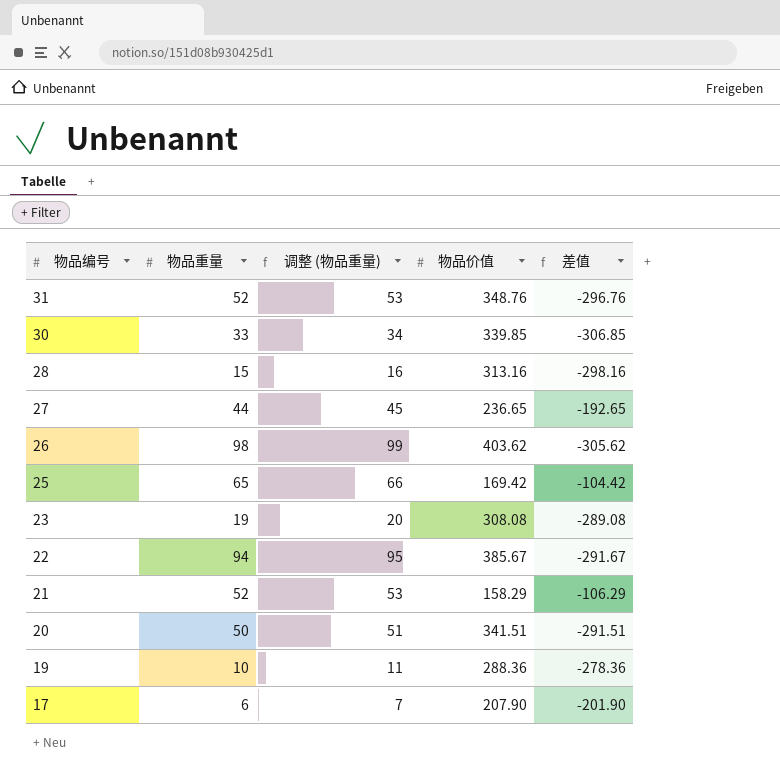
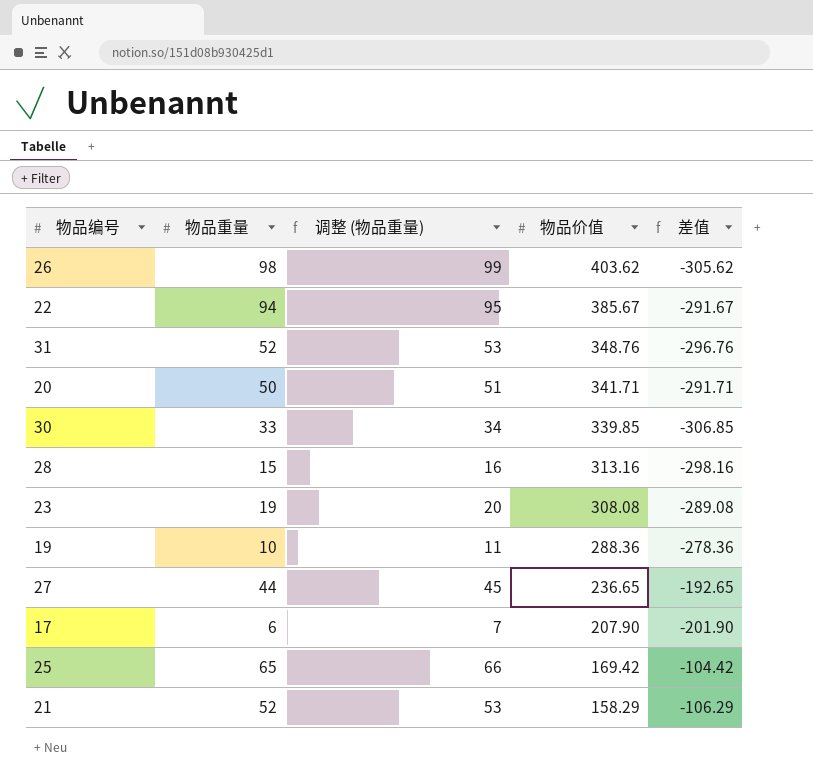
row order: 物品编号 descending -> 物品价值 descending
20 | 物品价值: 341.51 -> 341.71
20 | 差值: -291.51 -> -291.71

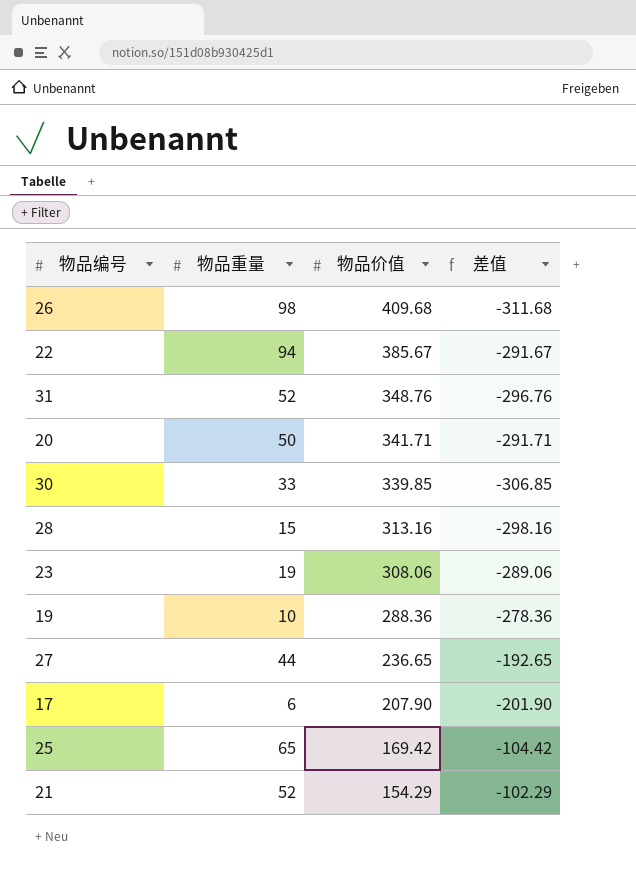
column 调整 (物品重量) | formula: [物品重量] + 1 -> none
26 | 物品价值: 403.62 -> 409.68
26 | 差值: -305.62 -> -311.68
23 | 物品价值: 308.08 -> 308.06
23 | 差值: -289.08 -> -289.06
21 | 物品价值: 158.29 -> 154.29
21 | 差值: -106.29 -> -102.29

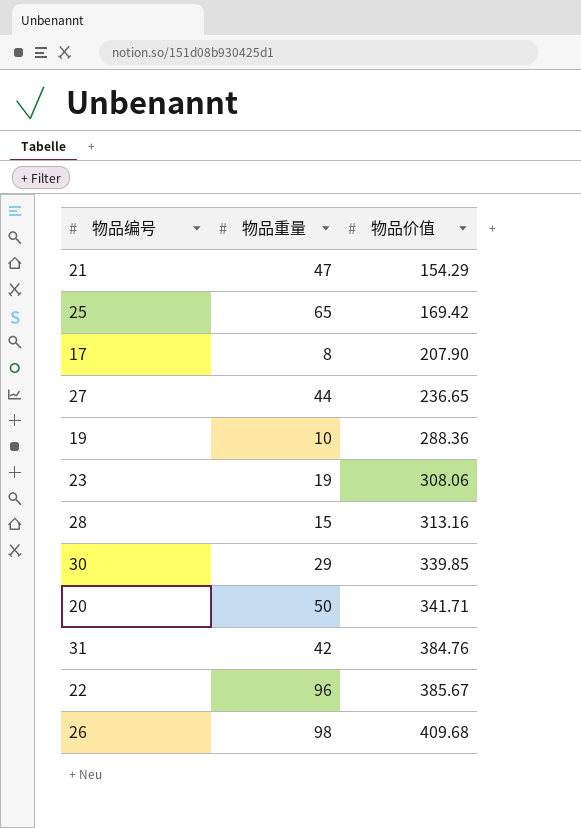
row order: 物品价值 descending -> 物品价值 ascending
column 差值 | formula: [物品重量] - [物品价值] -> none
21 | 物品重量: 52 -> 47
17 | 物品重量: 6 -> 8
30 | 物品重量: 33 -> 29
31 | 物品重量: 52 -> 42
31 | 物品价值: 348.76 -> 384.76
22 | 物品重量: 94 -> 96

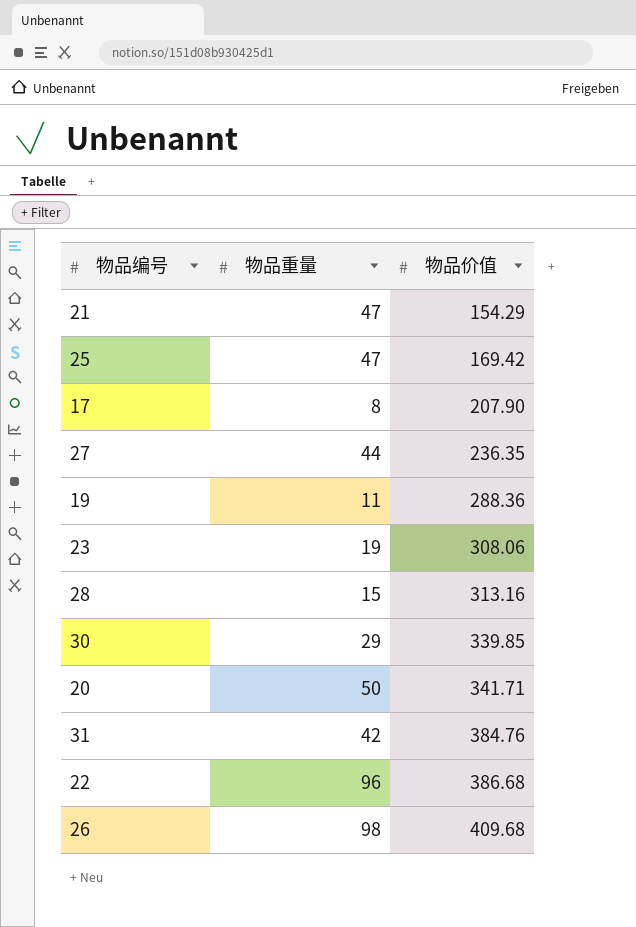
25 | 物品重量: 65 -> 47
27 | 物品价值: 236.65 -> 236.35
19 | 物品重量: 10 -> 11
22 | 物品价值: 385.67 -> 386.68

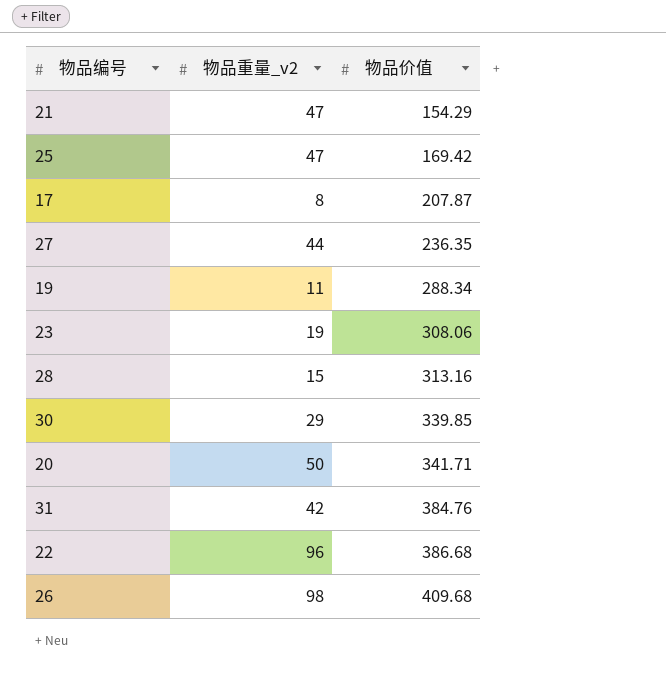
column name: 物品重量 -> 物品重量_v2
17 | 物品价值: 207.90 -> 207.87
19 | 物品价值: 288.36 -> 288.34

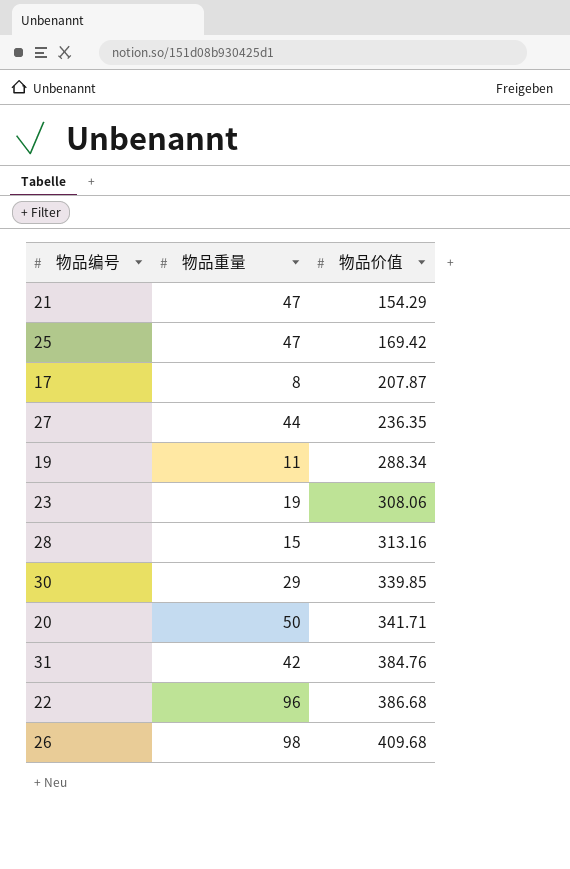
column name: 物品重量_v2 -> 物品重量

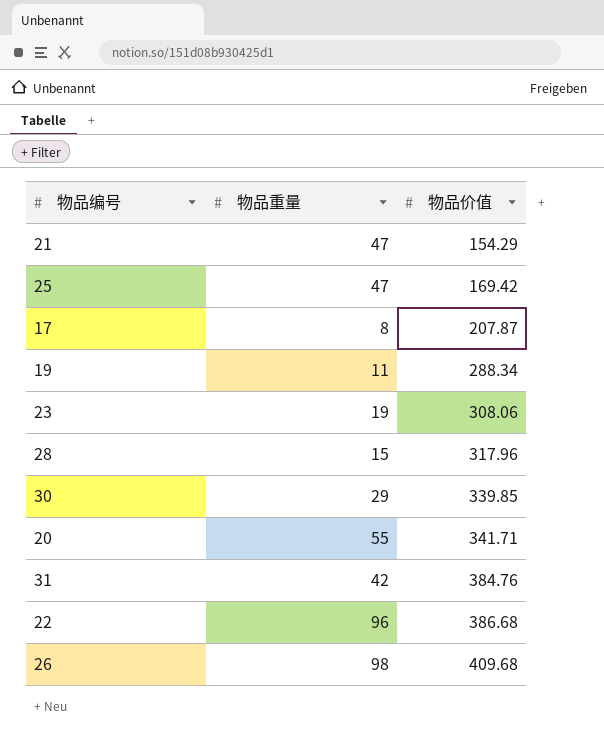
row 27: 44 | 236.35 -> none
28 | 物品价值: 313.16 -> 317.96
20 | 物品重量: 50 -> 55

